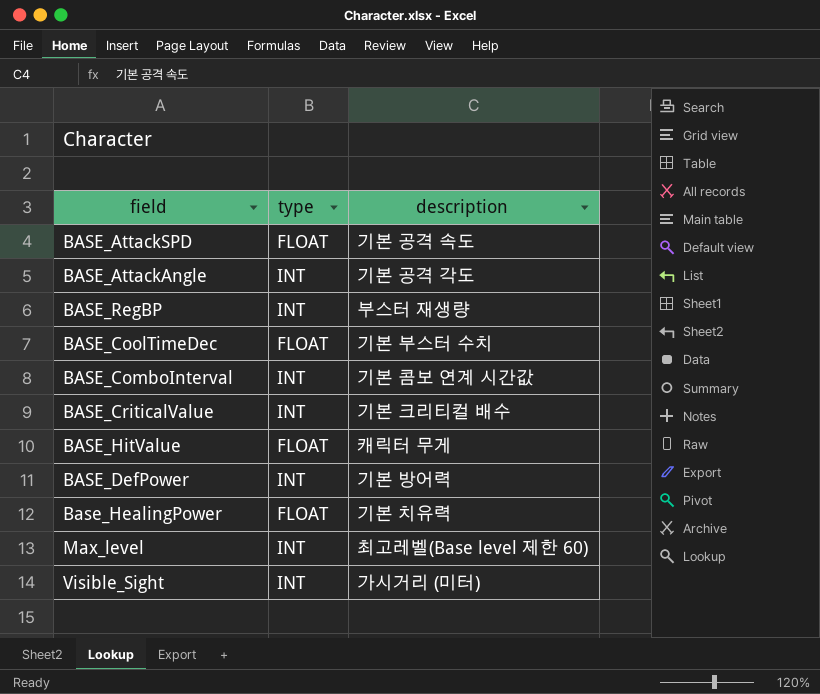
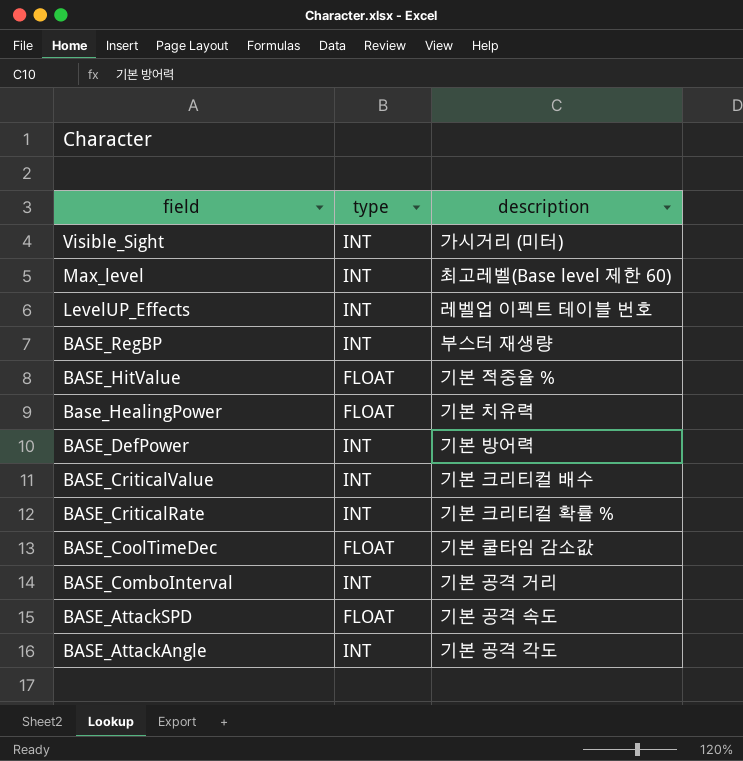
row order: none -> field descending
row LevelUP_Effects: none -> INT | 레벨업 이펙트 테이블 번호
BASE_HitValue | description: 캐릭터 무게 -> 기본 적중율 %
row BASE_CriticalRate: none -> INT | 기본 크리티컬 확률 %
BASE_CoolTimeDec | description: 기본 부스터 수치 -> 기본 쿨타임 감소값
BASE_ComboInterval | description: 기본 콤보 연계 시간값 -> 기본 공격 거리

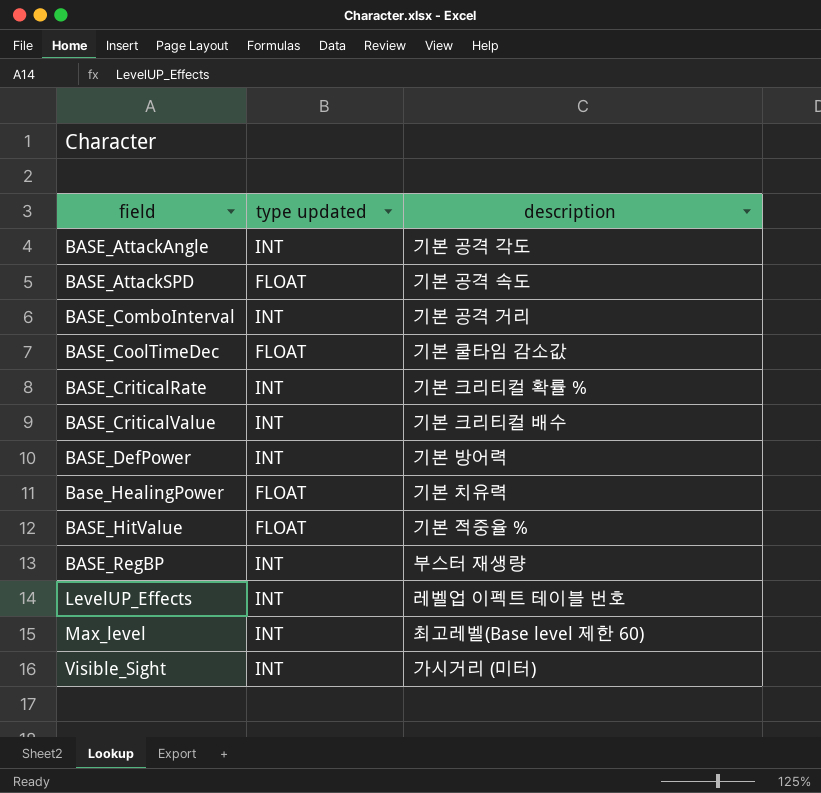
row order: field descending -> field ascending
column name: type -> type updated

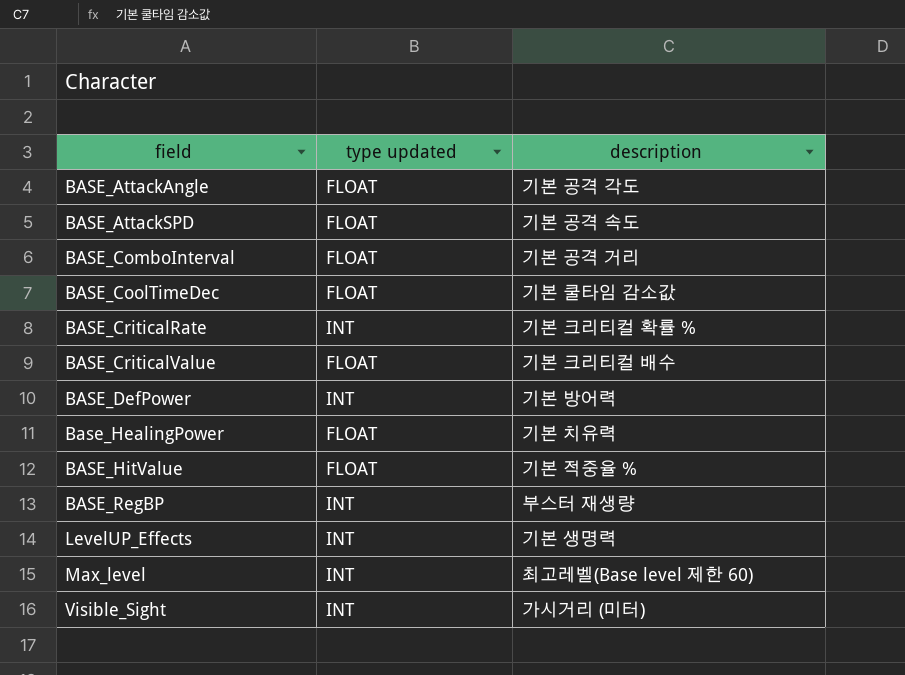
BASE_AttackAngle | type updated: INT -> FLOAT
BASE_ComboInterval | type updated: INT -> FLOAT
BASE_CriticalValue | type updated: INT -> FLOAT
LevelUP_Effects | description: 레벨업 이펙트 테이블 번호 -> 기본 생명력

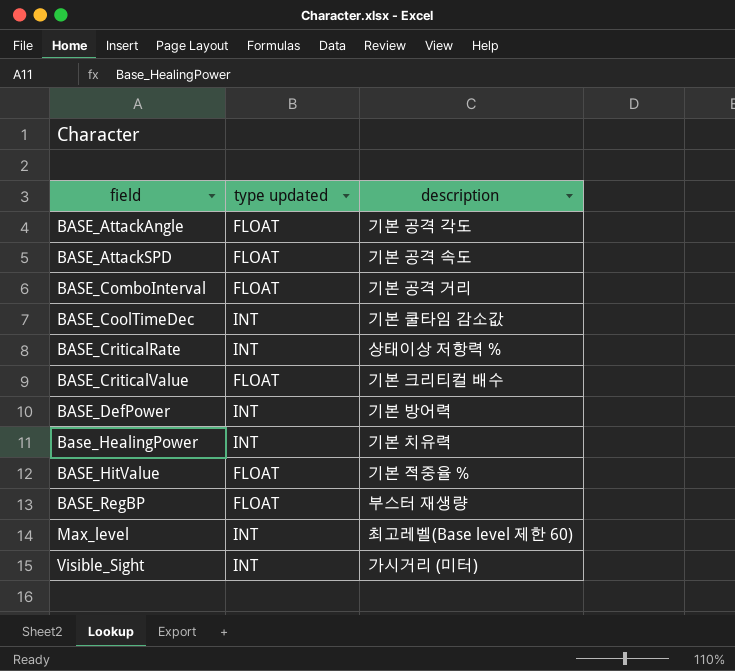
row LevelUP_Effects: INT | 기본 생명력 -> none
BASE_CoolTimeDec | type updated: FLOAT -> INT
BASE_CriticalRate | description: 기본 크리티컬 확률 % -> 상태이상 저항력 %
Base_HealingPower | type updated: FLOAT -> INT
BASE_RegBP | type updated: INT -> FLOAT

